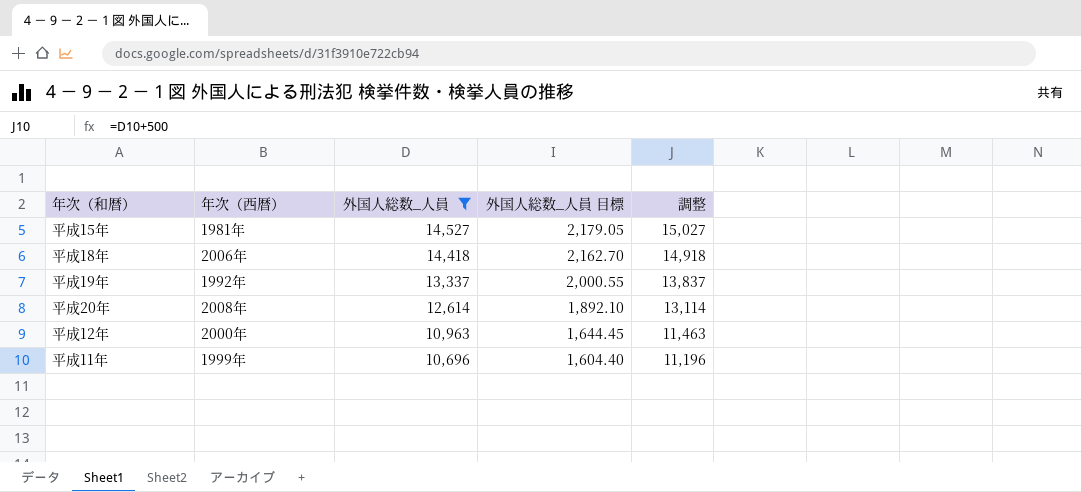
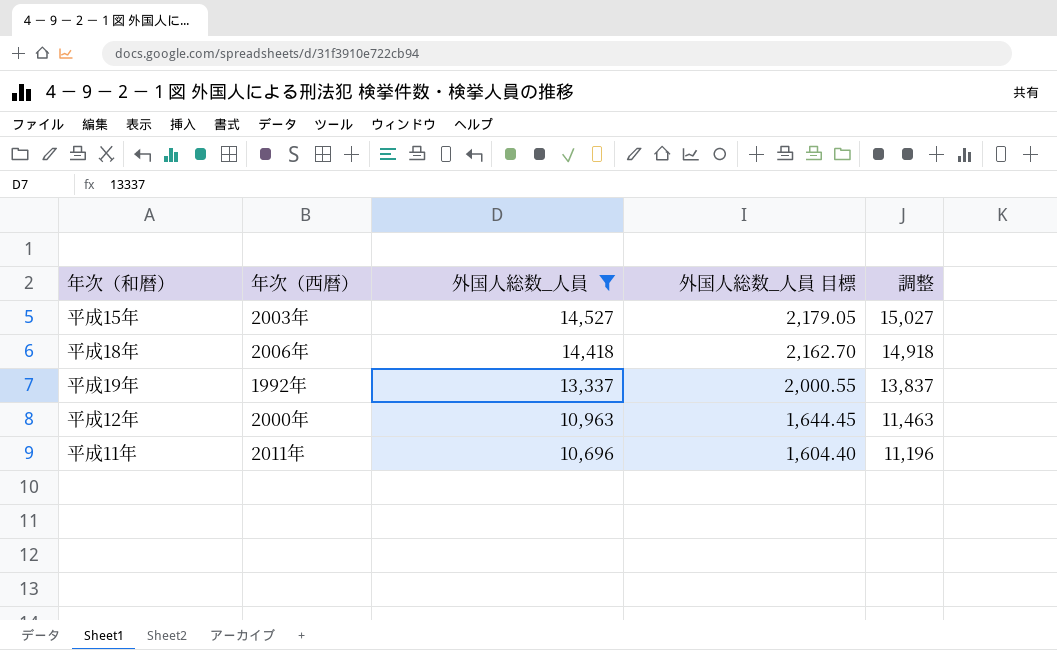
row 平成20年: 2008年 | 12,614 | 1,892.10 | 13,114 -> none
平成15年 | 年次（西暦）: 1981年 -> 2003年
平成11年 | 年次（西暦）: 1999年 -> 2011年

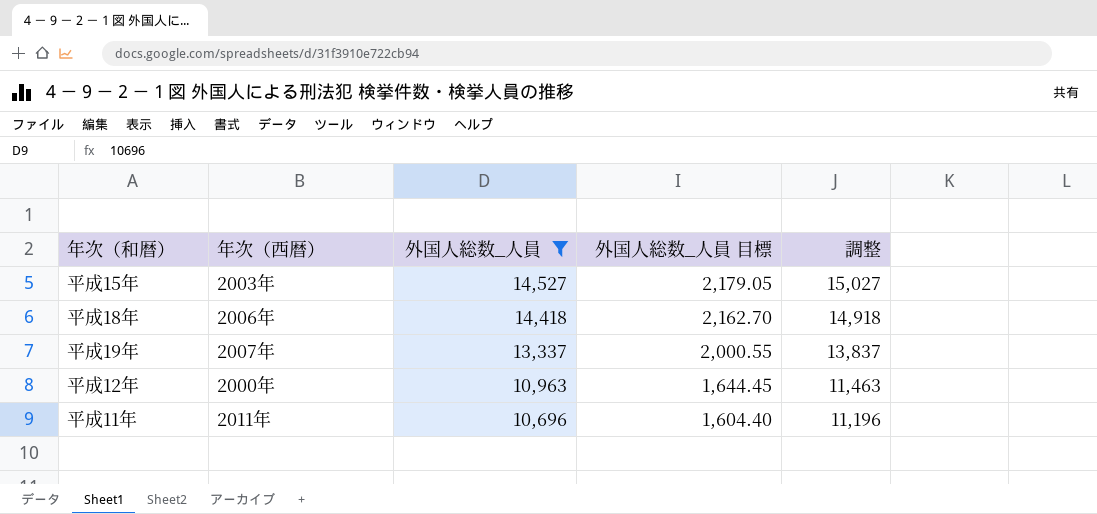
平成19年 | 年次（西暦）: 1992年 -> 2007年

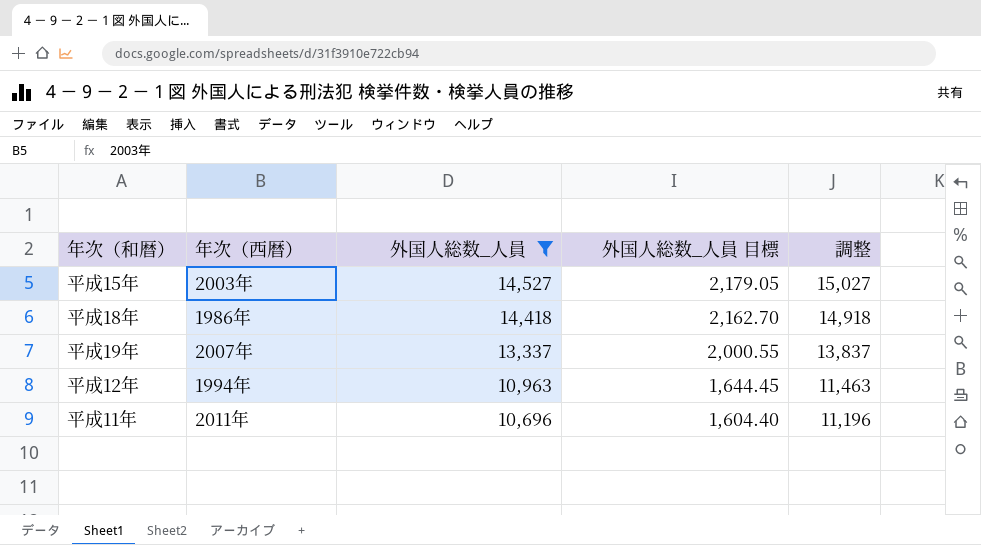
平成18年 | 年次（西暦）: 2006年 -> 1986年
平成12年 | 年次（西暦）: 2000年 -> 1994年

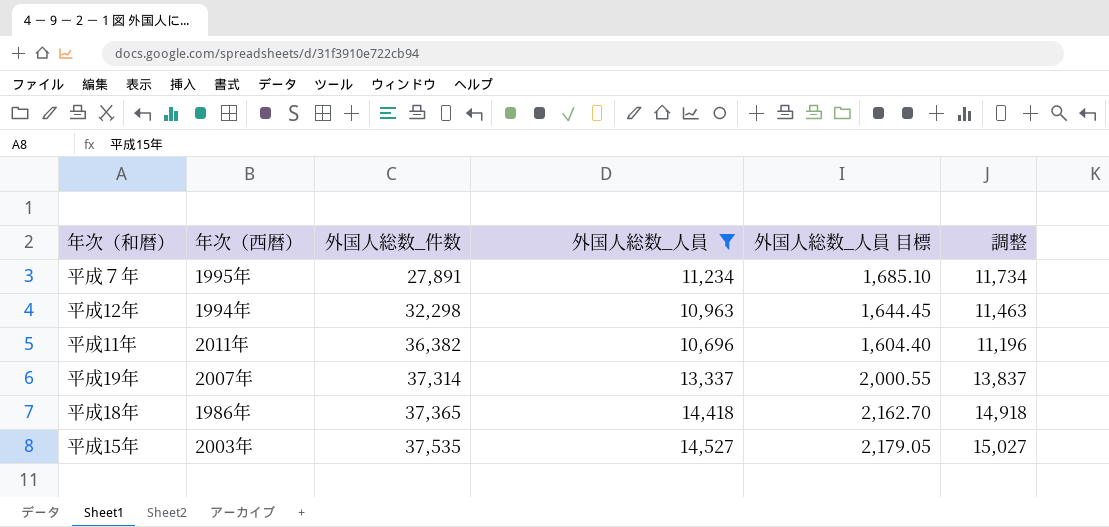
row order: 外国人総数_人員 descending -> 外国人総数_件数 ascending
column 外国人総数_件数 | position: none -> 3
row 平成７年: none -> 1995年 | 27,891 | 11,234 | 1,685.10 | 11,734

